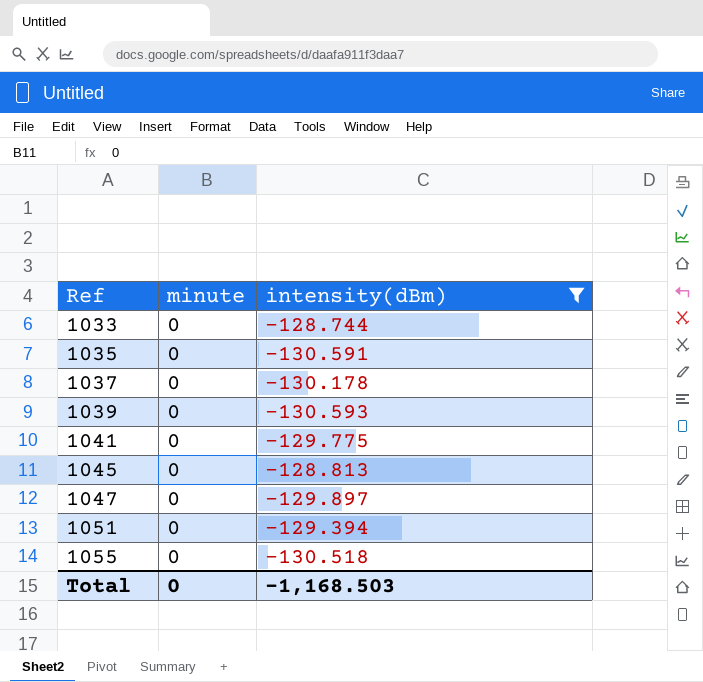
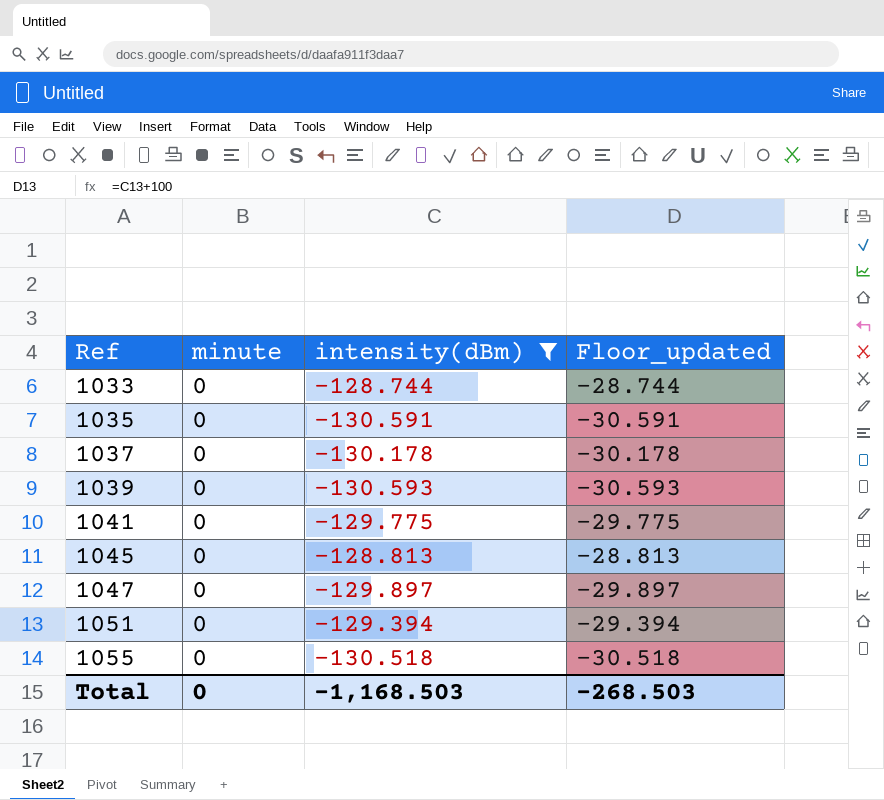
column Floor_updated | formula: none -> [intensity(dBm)] + 100

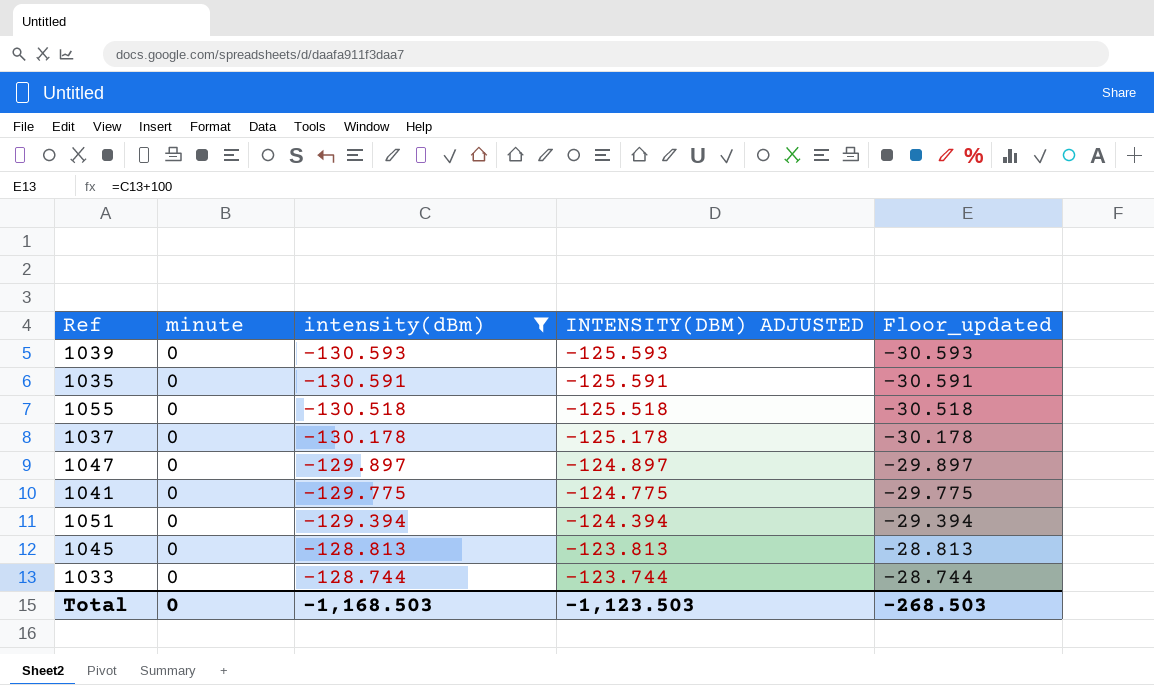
row order: Ref ascending -> intensity(dBm) ascending
column INTENSITY(DBM) ADJUSTED | formula: none -> [intensity(dBm)] + 5

